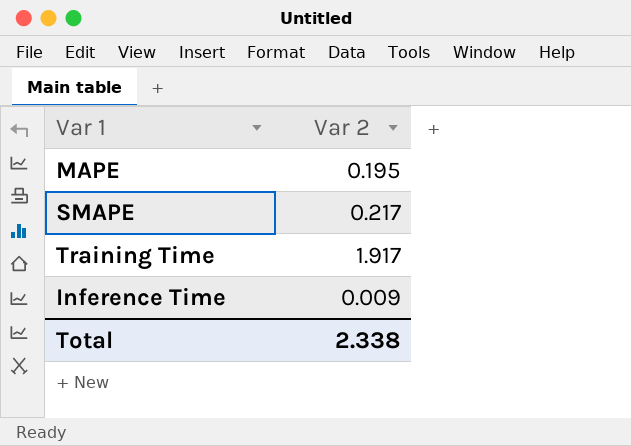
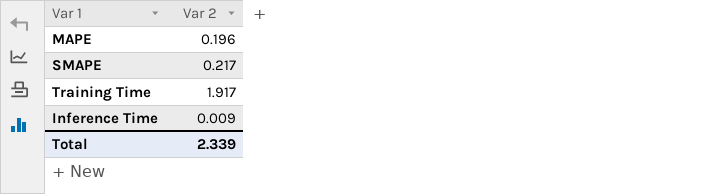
MAPE | Var 2: 0.195 -> 0.196
Total | Var 2: 2.338 -> 2.339

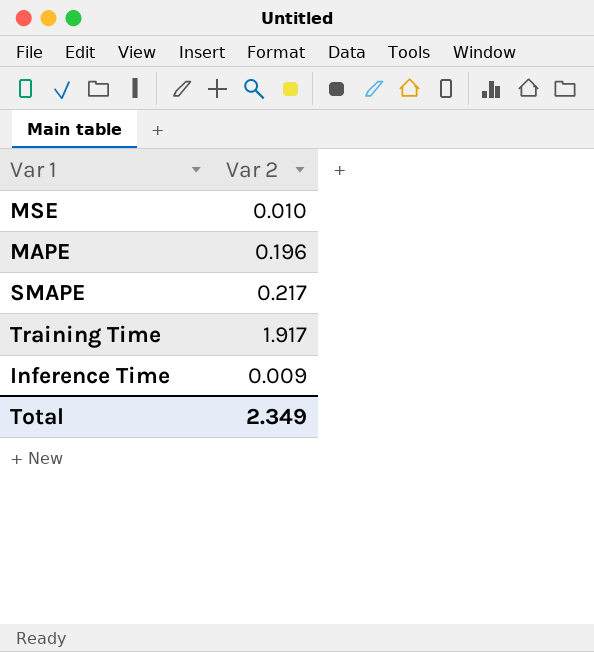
row MSE: none -> 0.010
Total | Var 2: 2.339 -> 2.349

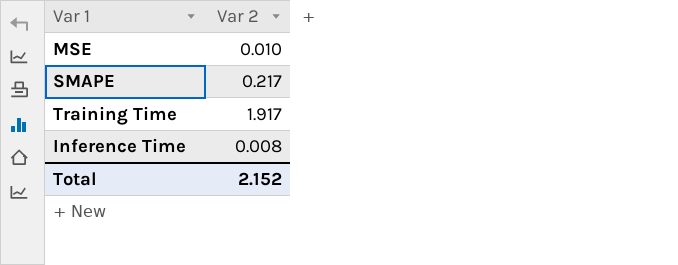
row MAPE: 0.196 -> none
Inference Time | Var 2: 0.009 -> 0.008
Total | Var 2: 2.349 -> 2.152

